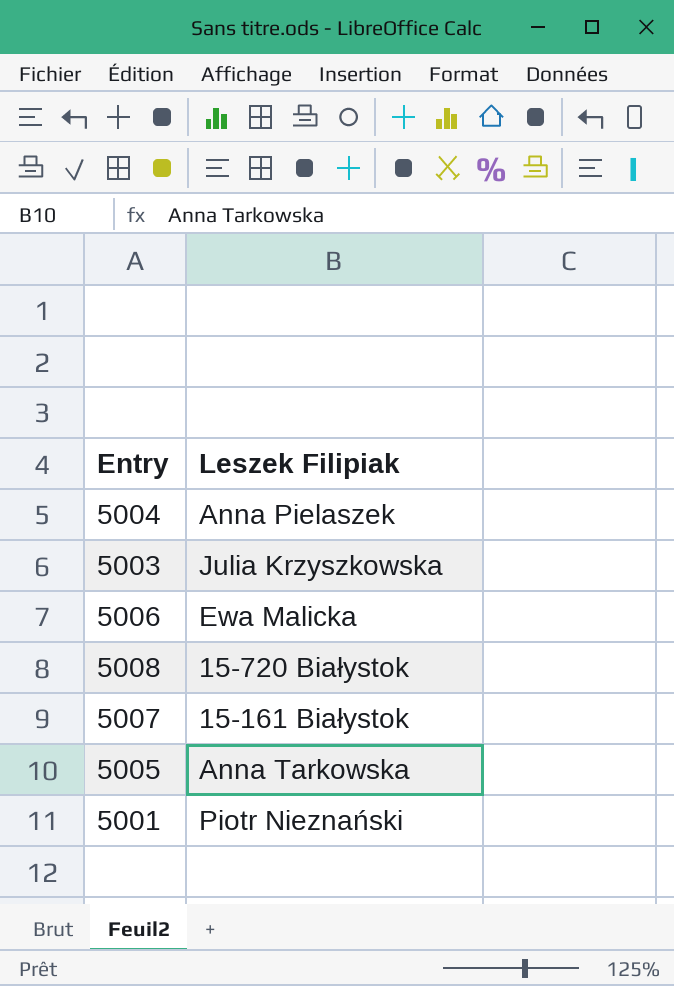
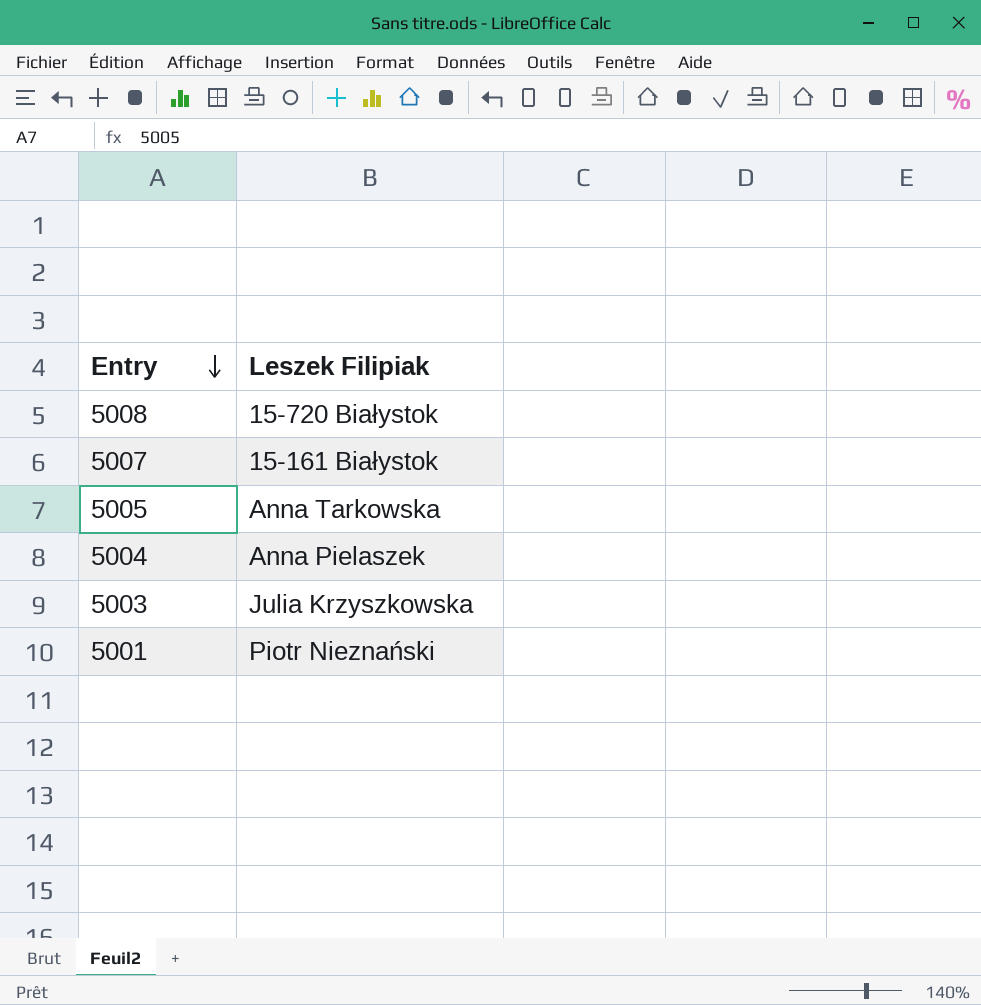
row order: none -> Entry descending
row 5006: Ewa Malicka -> none

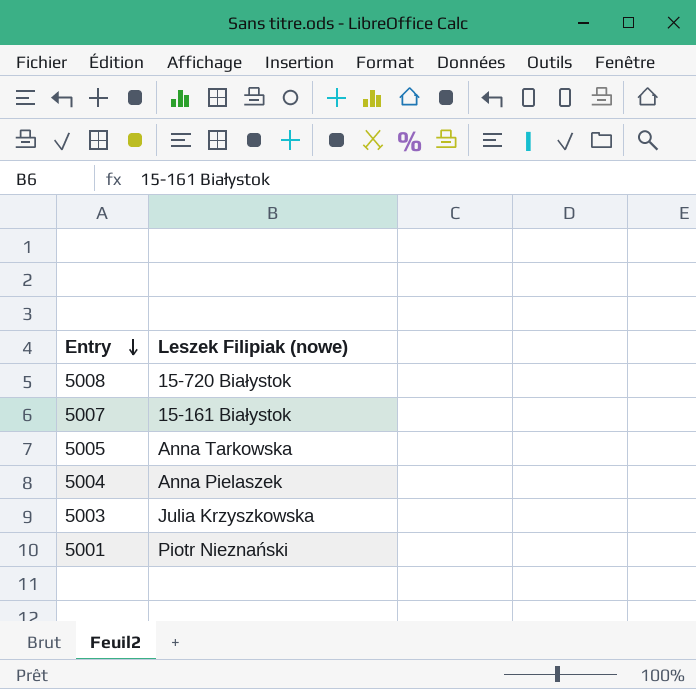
column name: Leszek Filipiak -> Leszek Filipiak (nowe)

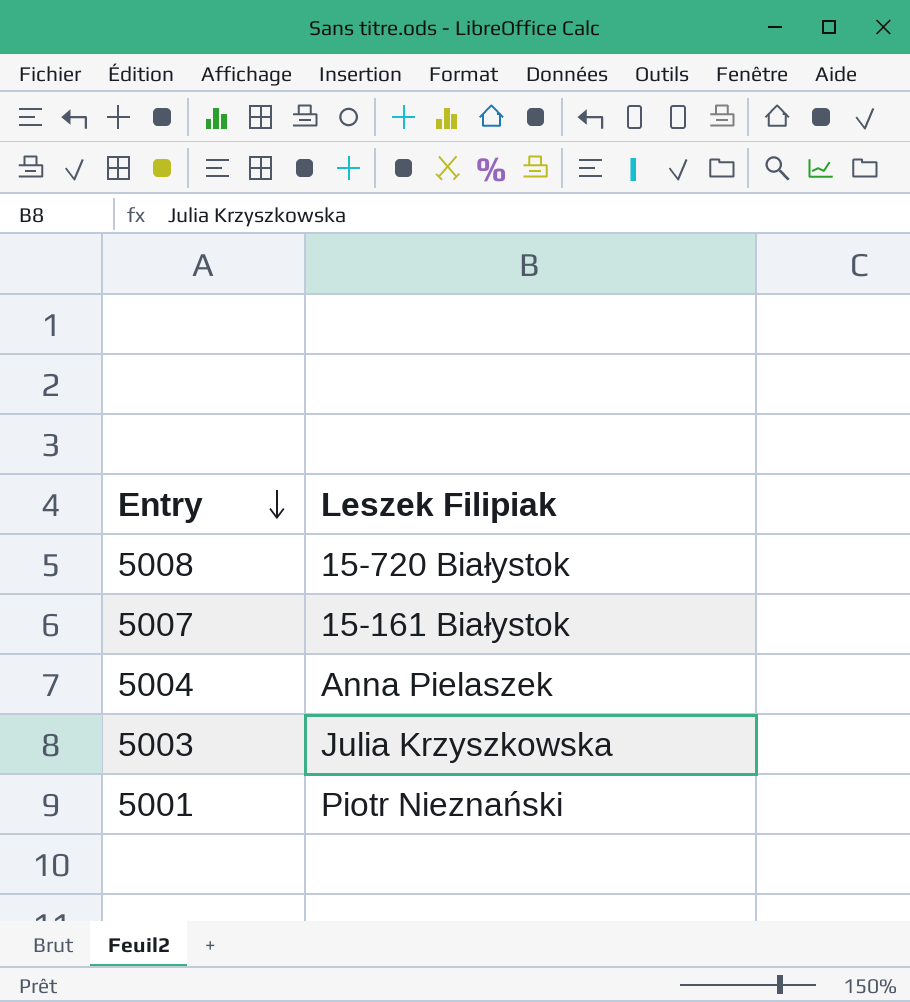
column name: Leszek Filipiak (nowe) -> Leszek Filipiak
row 5005: Anna Tarkowska -> none

